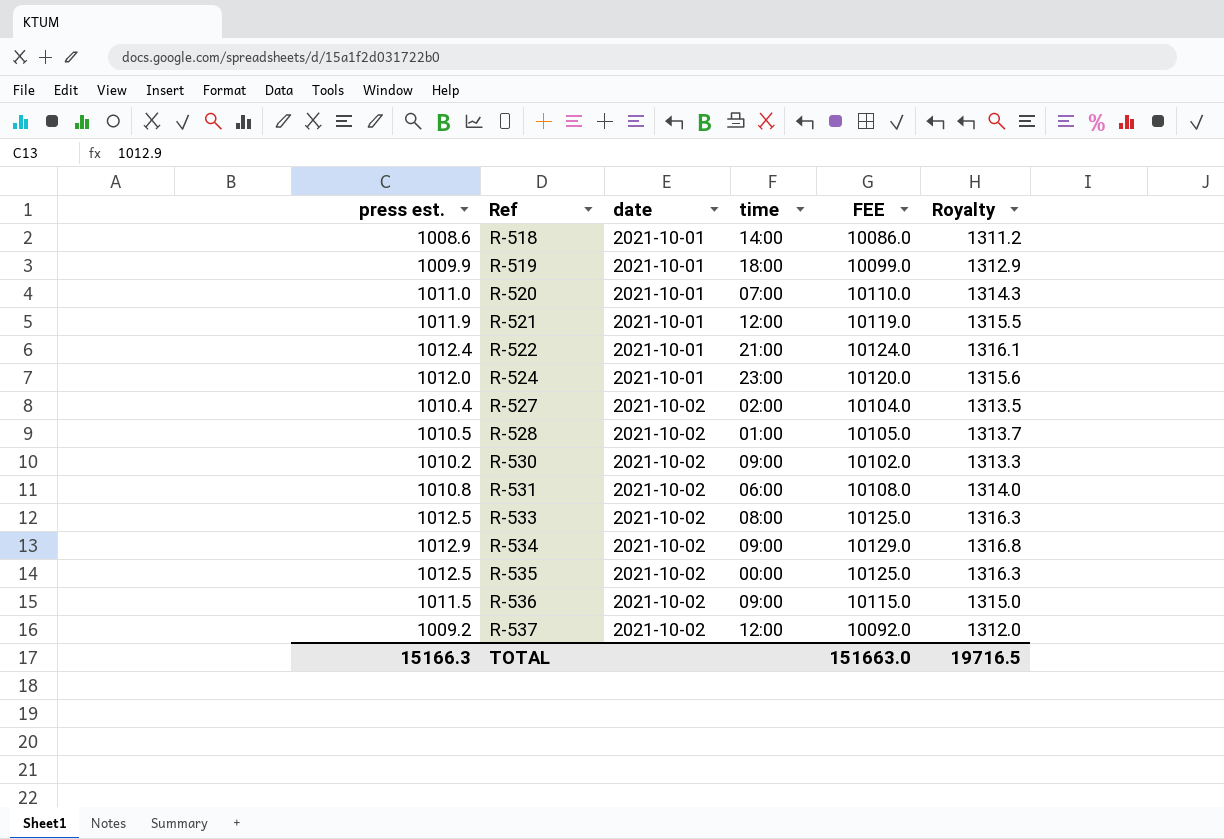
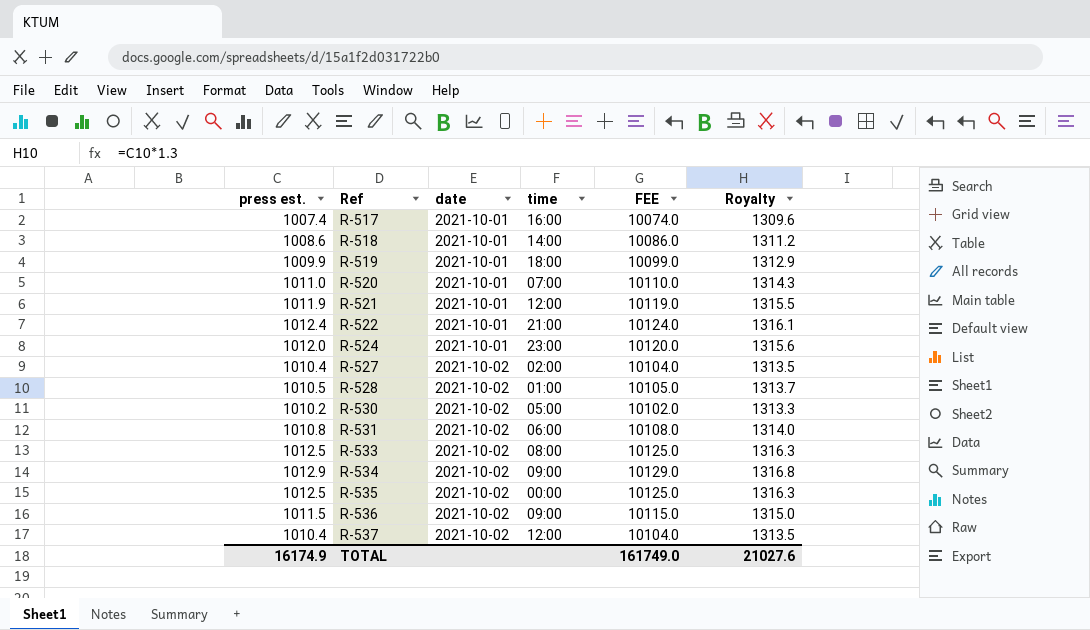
row R-517: none -> 1007.4 | 2021-10-01 | 16:00 | 10074.0 | 1309.6
R-530 | time: 09:00 -> 05:00
R-537 | press est.: 1009.2 -> 1010.4
R-537 | FEE: 10092.0 -> 10104.0
R-537 | Royalty: 1312.0 -> 1313.5
TOTAL | press est.: 15166.3 -> 16174.9
TOTAL | FEE: 151663.0 -> 161749.0
TOTAL | Royalty: 19716.5 -> 21027.6

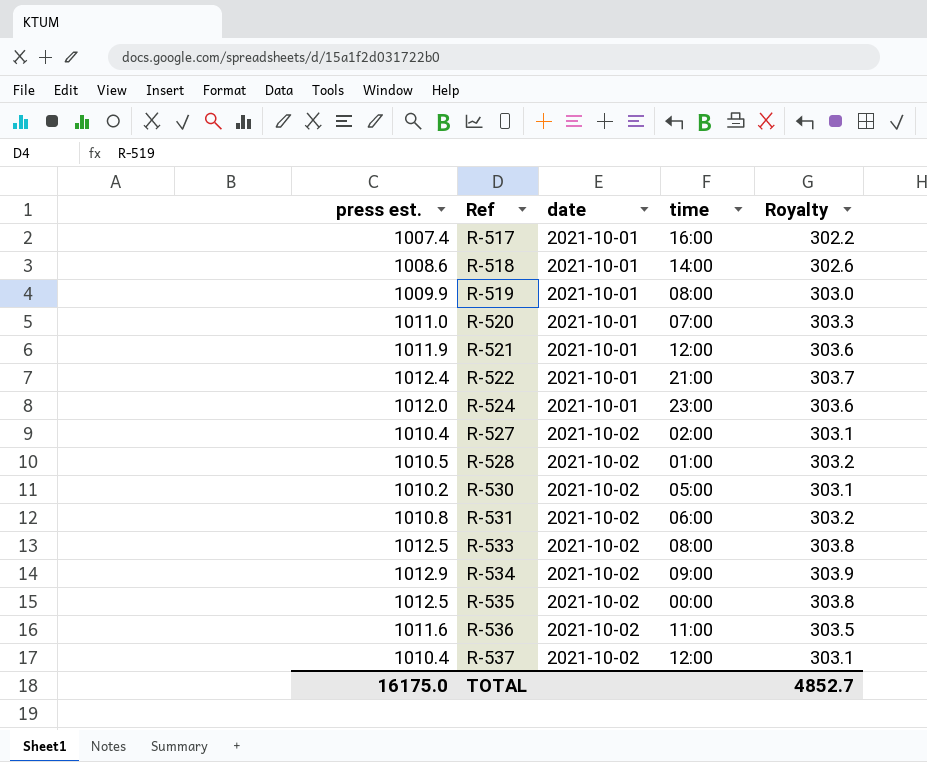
column FEE | formula: [press est.] * 10 -> none
column Royalty | formula: [press est.] * 1.3 -> [press est.] * 0.3
R-519 | time: 18:00 -> 08:00
R-536 | press est.: 1011.5 -> 1011.6
R-536 | time: 09:00 -> 11:00
TOTAL | press est.: 16174.9 -> 16175.0
TOTAL | Royalty: 21027.6 -> 4852.7

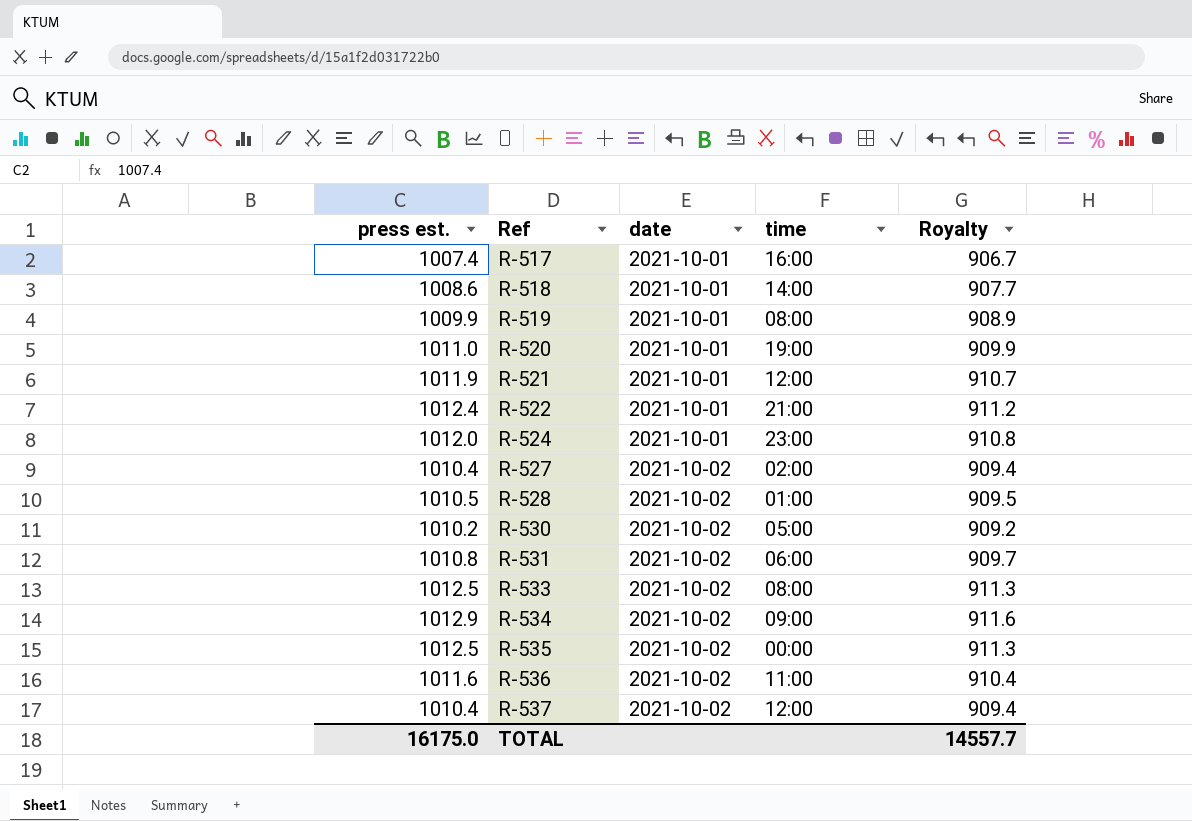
column Royalty | formula: [press est.] * 0.3 -> [press est.] * 0.9
R-520 | time: 07:00 -> 19:00
TOTAL | Royalty: 4852.7 -> 14557.7

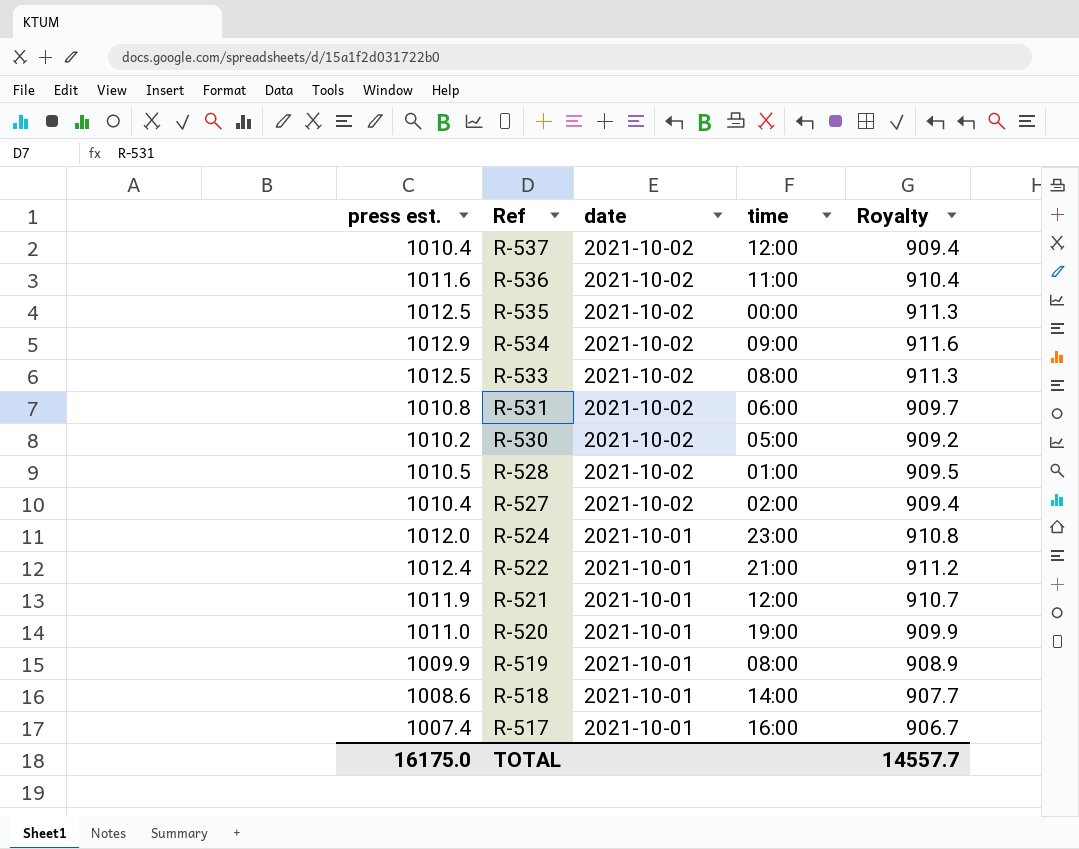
row order: Ref ascending -> Ref descending

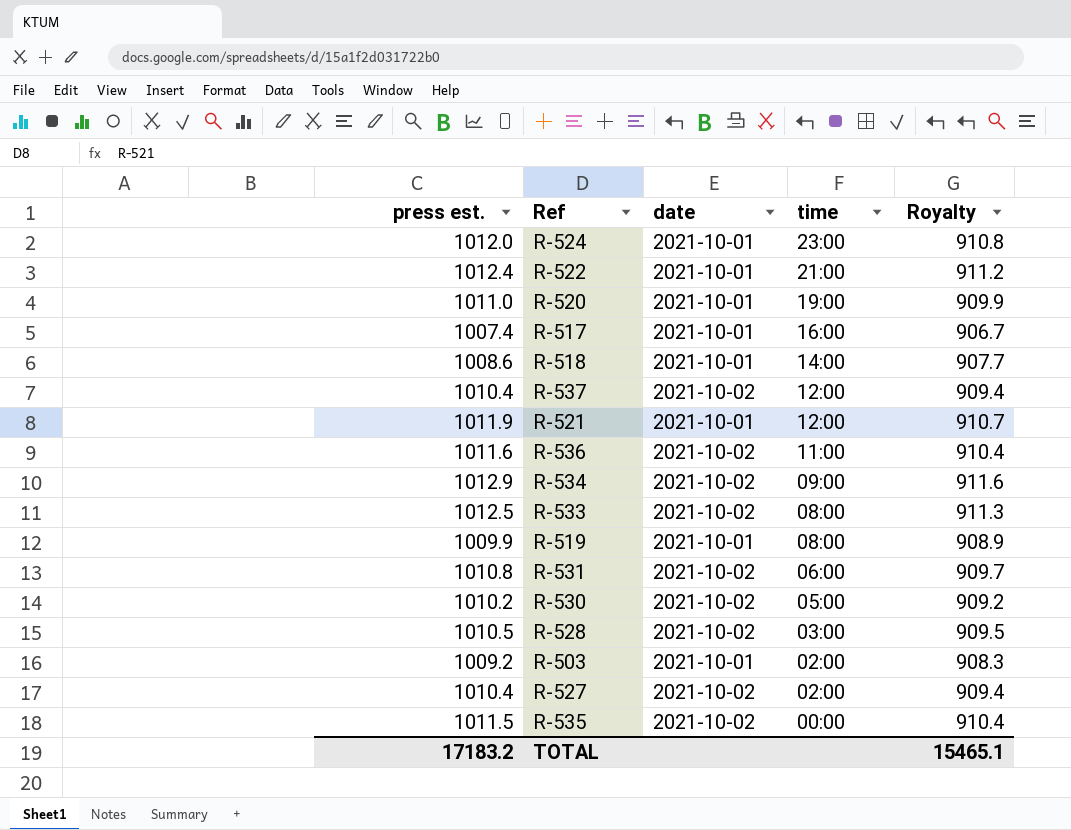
row order: Ref descending -> time descending
R-528 | time: 01:00 -> 03:00
row R-503: none -> 1009.2 | 2021-10-01 | 02:00 | 908.3
R-535 | press est.: 1012.5 -> 1011.5
R-535 | Royalty: 911.3 -> 910.4
TOTAL | press est.: 16175.0 -> 17183.2
TOTAL | Royalty: 14557.7 -> 15465.1

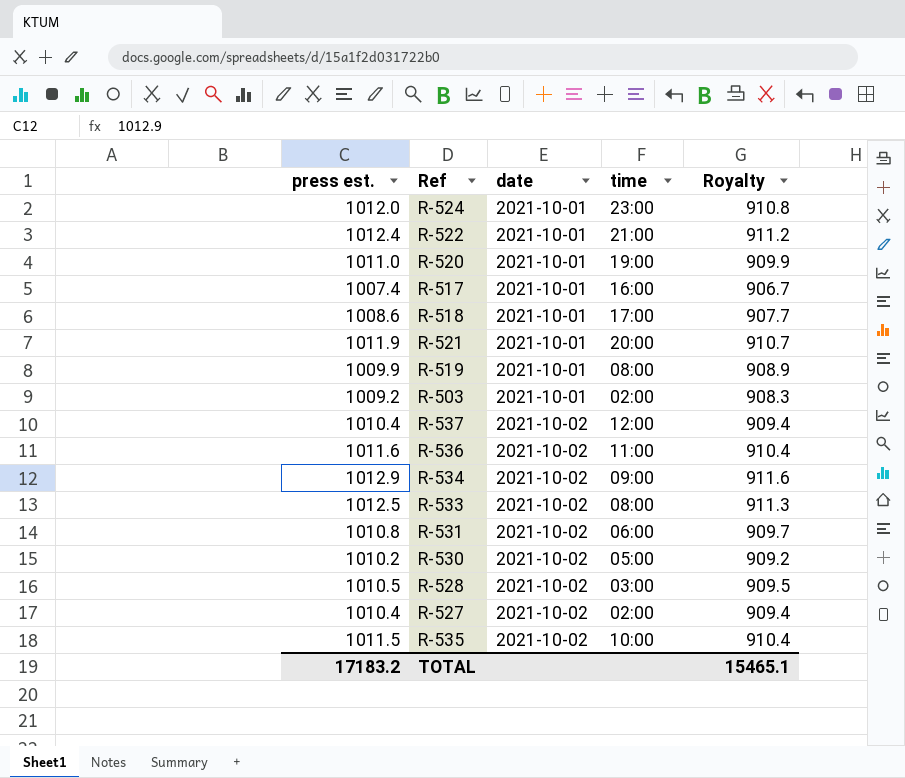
row order: time descending -> date ascending
R-518 | time: 14:00 -> 17:00
R-521 | time: 12:00 -> 20:00
R-535 | time: 00:00 -> 10:00

